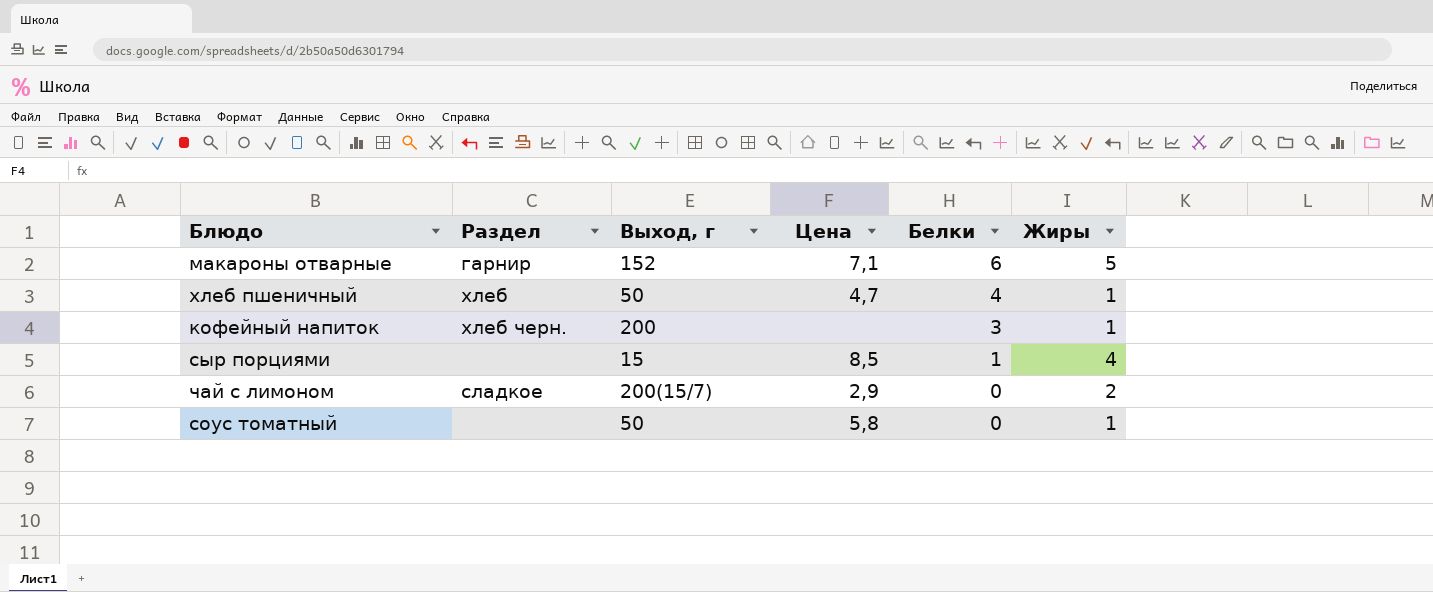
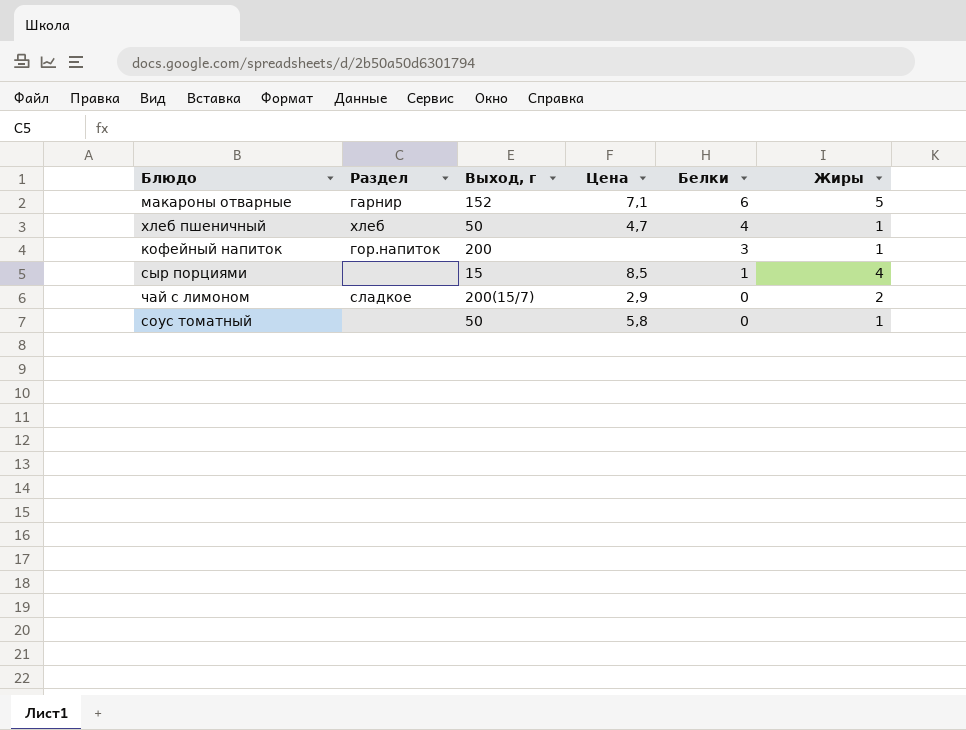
кофейный напиток | Раздел: хлеб черн. -> гор.напиток

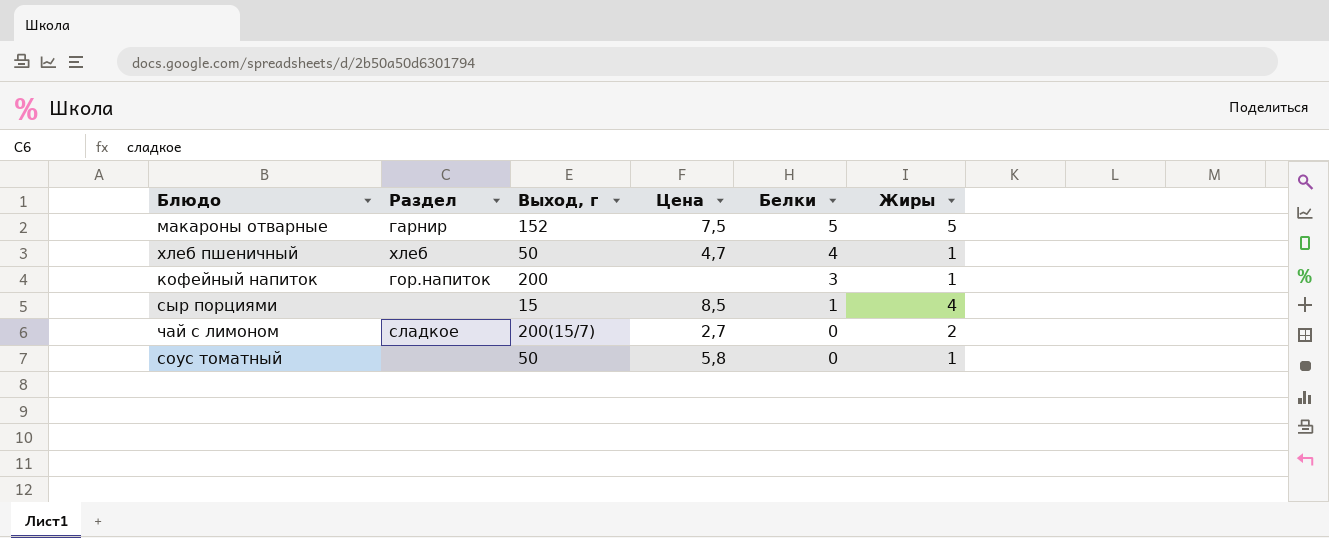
макароны отварные | Цена: 7,1 -> 7,5
макароны отварные | Белки: 6 -> 5
чай с лимоном | Цена: 2,9 -> 2,7

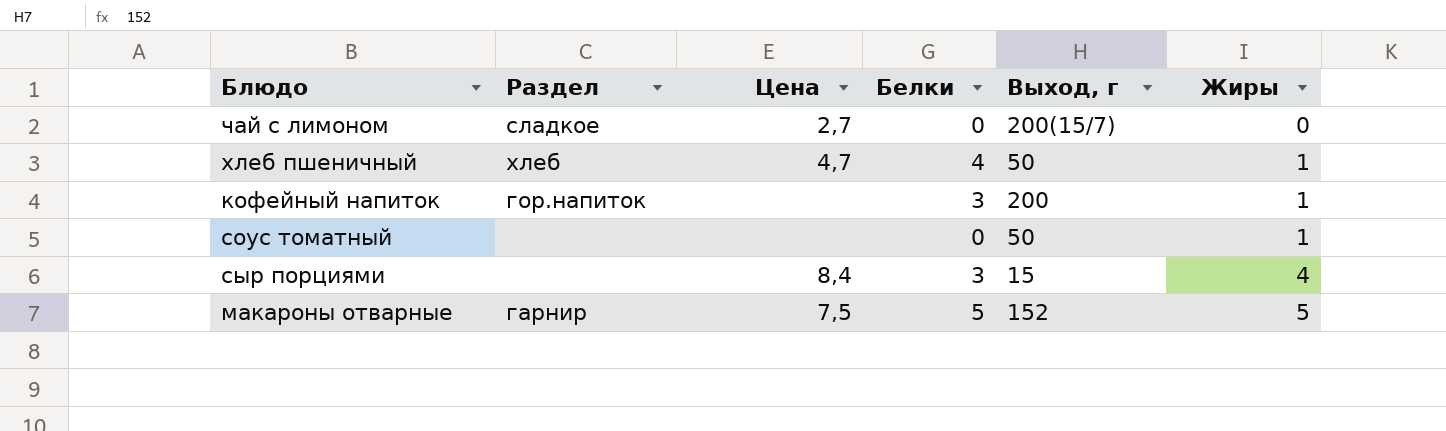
row order: Белки descending -> Жиры ascending
column Выход, г | position: 3 -> 5
чай с лимоном | Жиры: 2 -> 0
соус томатный | Цена: 5,8 -> none
сыр порциями | Цена: 8,5 -> 8,4
сыр порциями | Белки: 1 -> 3

